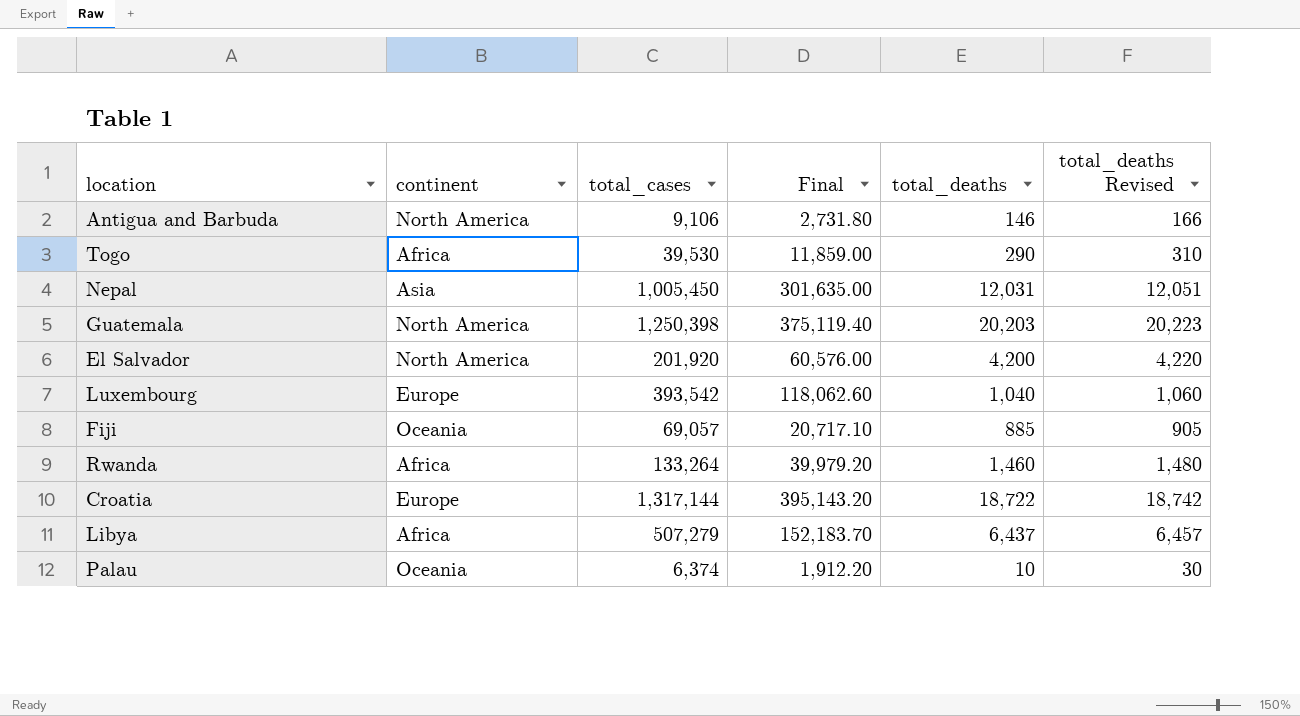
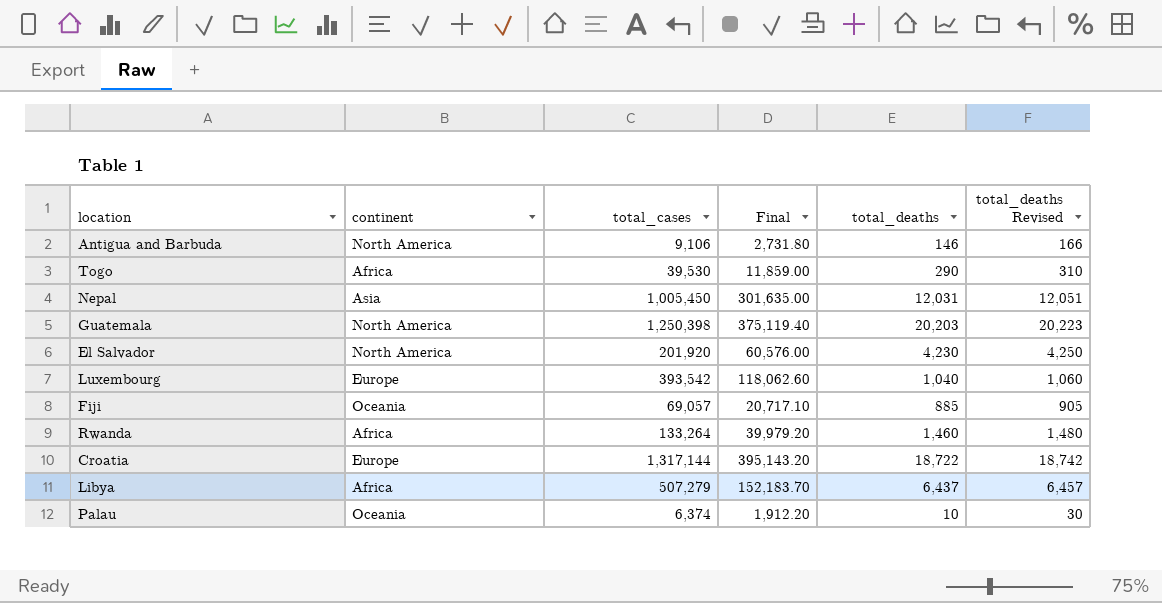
El Salvador | total_deaths: 4,200 -> 4,230
El Salvador | total_deaths Revised: 4,220 -> 4,250

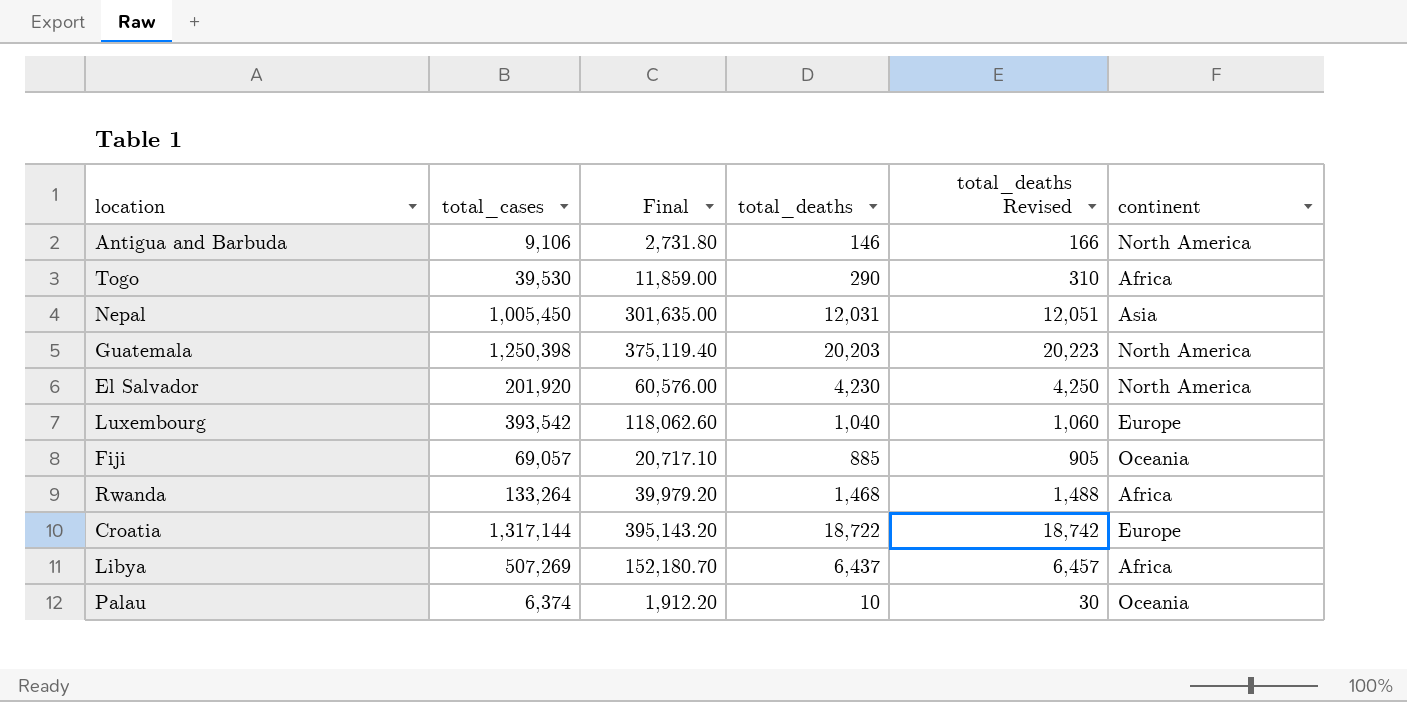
column continent | position: 2 -> 6
Rwanda | total_deaths: 1,460 -> 1,468
Rwanda | total_deaths Revised: 1,480 -> 1,488
Libya | total_cases: 507,279 -> 507,269
Libya | Final: 152,183.70 -> 152,180.70

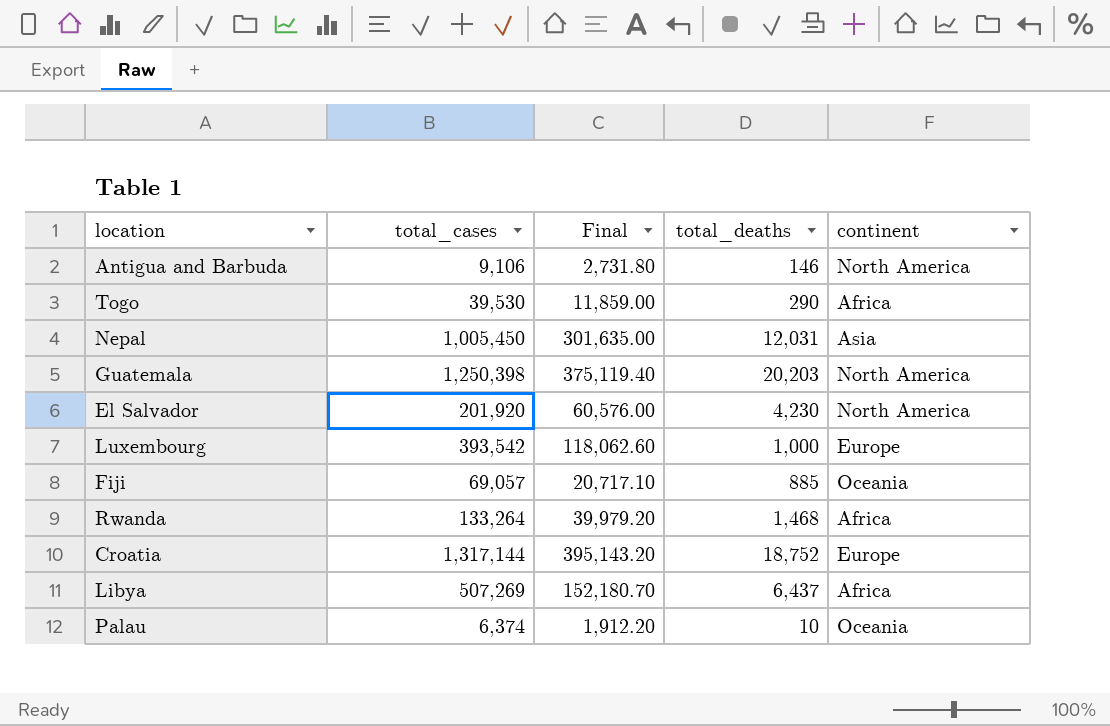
column total_deaths Revised | formula: [total_deaths] + 20 -> none
Luxembourg | total_deaths: 1,040 -> 1,000
Croatia | total_deaths: 18,722 -> 18,752

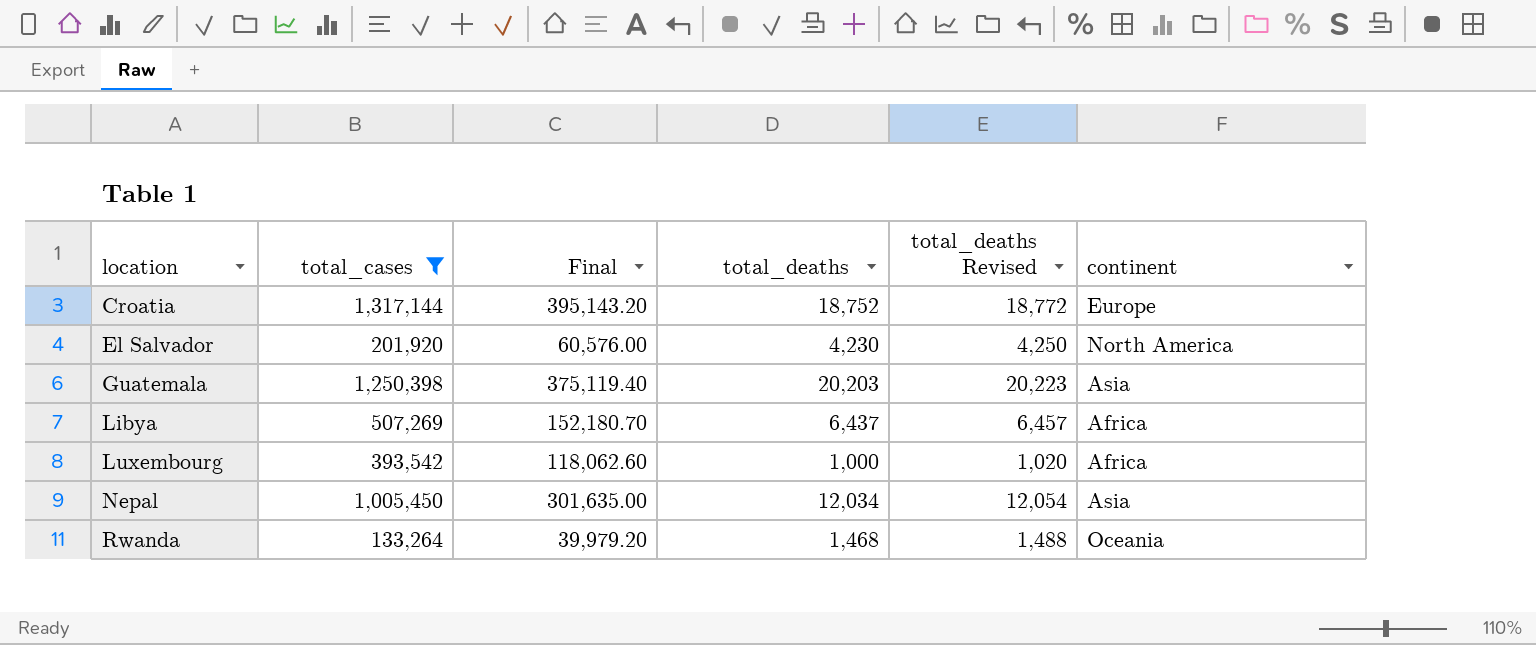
filter: none -> total_cases >= 133,264
row order: none -> location ascending
column total_deaths Revised | formula: none -> [total_deaths] + 20
Guatemala | continent: North America -> Asia
Luxembourg | continent: Europe -> Africa
Nepal | total_deaths: 12,031 -> 12,034
Rwanda | continent: Africa -> Oceania

